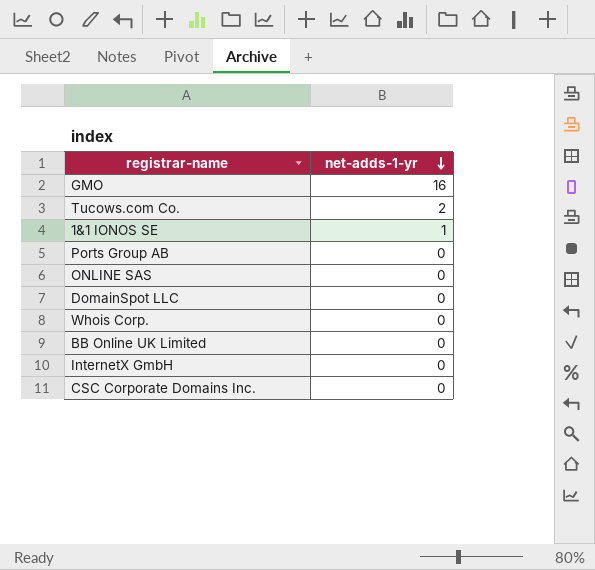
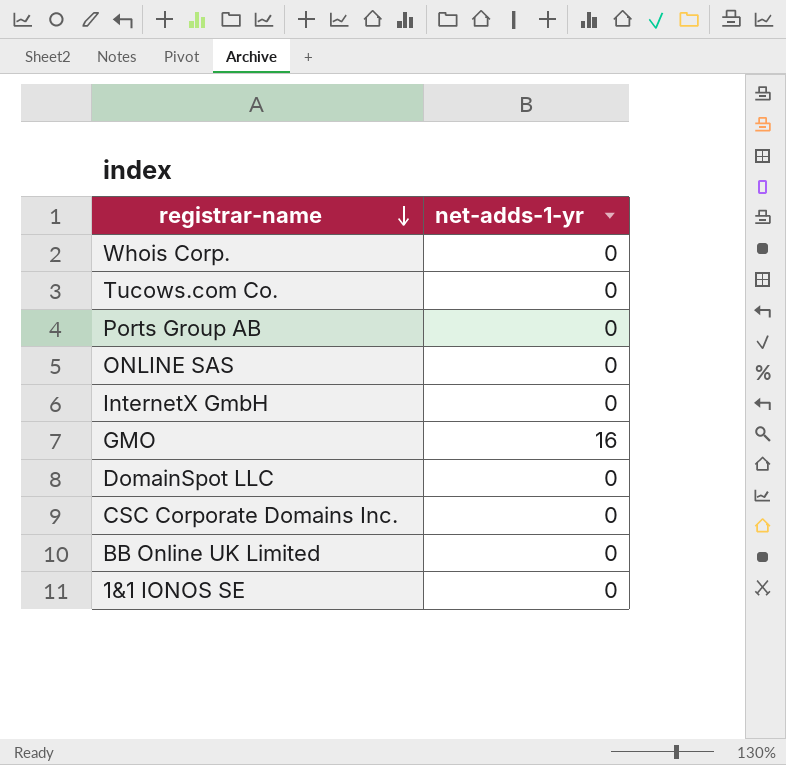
row order: net-adds-1-yr descending -> registrar-name descending
Tucows.com Co. | net-adds-1-yr: 2 -> 0
1&1 IONOS SE | net-adds-1-yr: 1 -> 0

